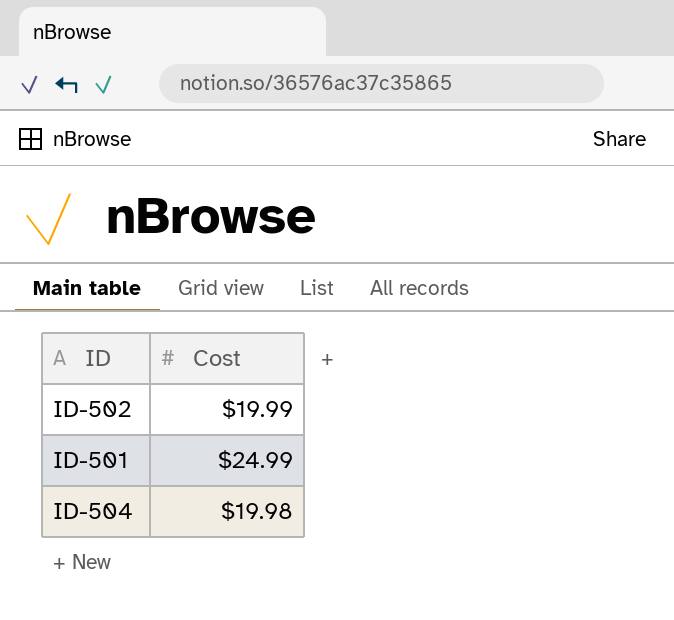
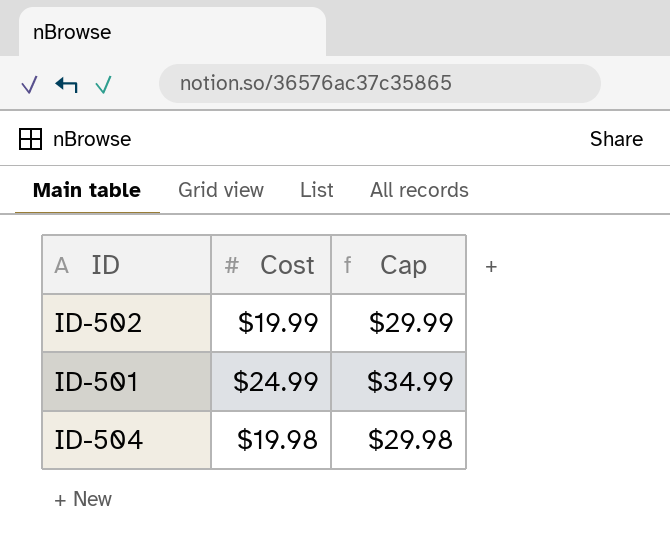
column Cap | formula: none -> [Cost] + 10

